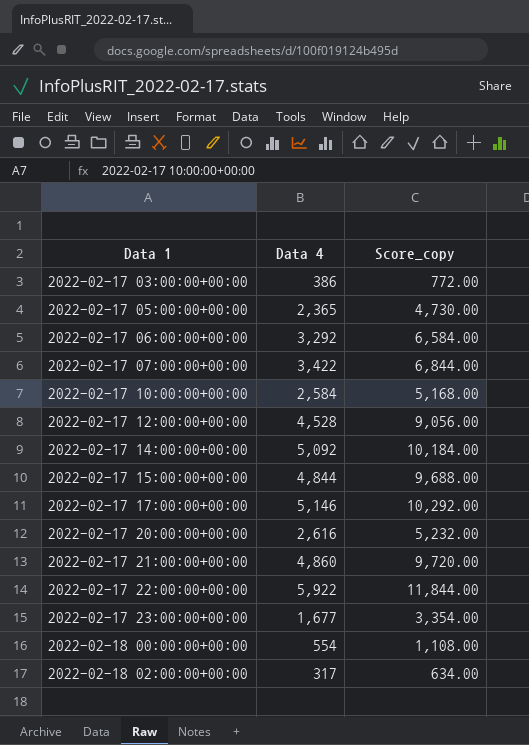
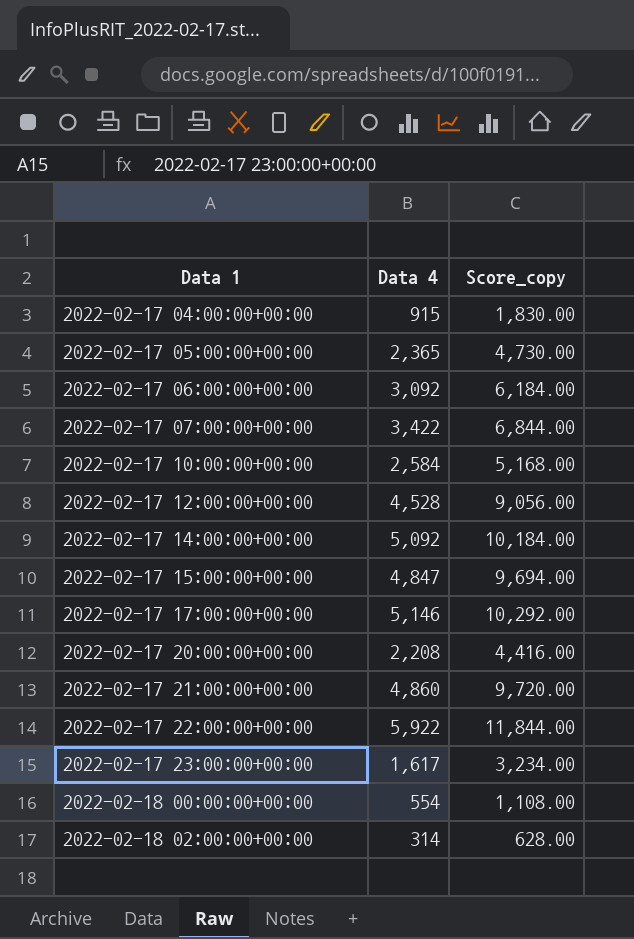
row 2022-02-17 03:00:00+00:00: 386 | 772.00 -> none
row 2022-02-17 04:00:00+00:00: none -> 915 | 1,830.00
2022-02-17 06:00:00+00:00 | Data 4: 3,292 -> 3,092
2022-02-17 06:00:00+00:00 | Score_copy: 6,584.00 -> 6,184.00
2022-02-17 15:00:00+00:00 | Data 4: 4,844 -> 4,847
2022-02-17 15:00:00+00:00 | Score_copy: 9,688.00 -> 9,694.00
2022-02-17 20:00:00+00:00 | Data 4: 2,616 -> 2,208
2022-02-17 20:00:00+00:00 | Score_copy: 5,232.00 -> 4,416.00
2022-02-17 23:00:00+00:00 | Data 4: 1,677 -> 1,617
2022-02-17 23:00:00+00:00 | Score_copy: 3,354.00 -> 3,234.00
2022-02-18 02:00:00+00:00 | Data 4: 317 -> 314
2022-02-18 02:00:00+00:00 | Score_copy: 634.00 -> 628.00

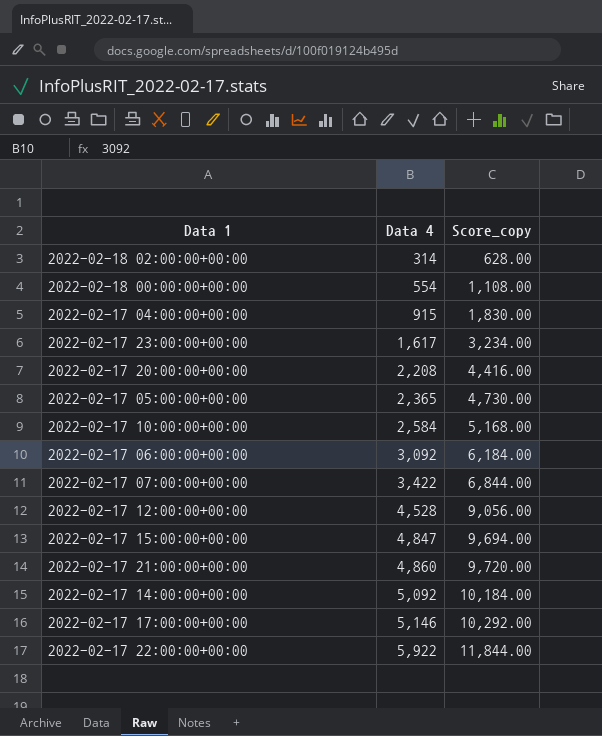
row order: Data 1 ascending -> Data 4 ascending

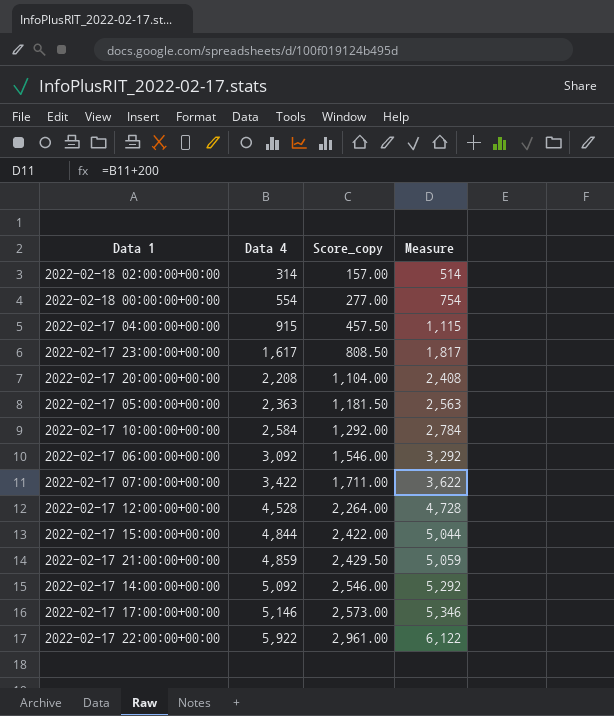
column Score_copy | formula: [Data 4] * 2 -> [Data 4] * 0.5
column Measure | formula: none -> [Data 4] + 200
2022-02-17 05:00:00+00:00 | Data 4: 2,365 -> 2,363
2022-02-17 15:00:00+00:00 | Data 4: 4,847 -> 4,844
2022-02-17 21:00:00+00:00 | Data 4: 4,860 -> 4,859

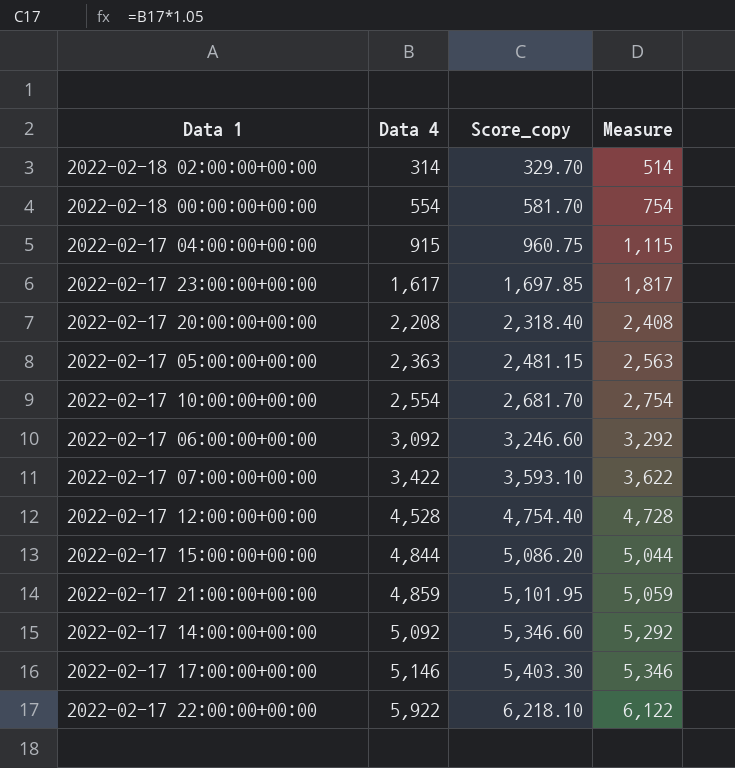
column Score_copy | formula: [Data 4] * 0.5 -> [Data 4] * 1.05
2022-02-17 10:00:00+00:00 | Data 4: 2,584 -> 2,554
2022-02-17 10:00:00+00:00 | Measure: 2,784 -> 2,754

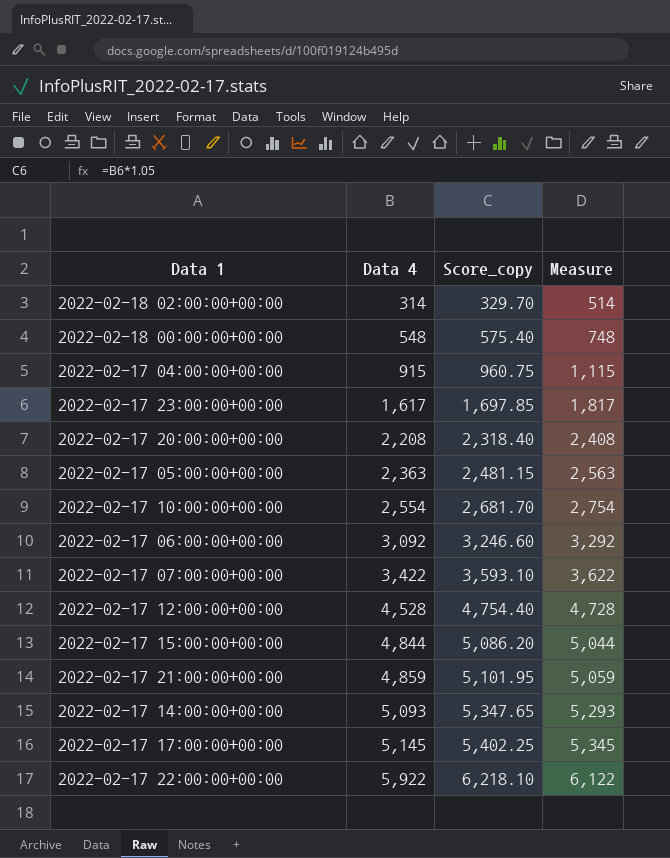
2022-02-18 00:00:00+00:00 | Data 4: 554 -> 548
2022-02-18 00:00:00+00:00 | Score_copy: 581.70 -> 575.40
2022-02-18 00:00:00+00:00 | Measure: 754 -> 748
2022-02-17 14:00:00+00:00 | Data 4: 5,092 -> 5,093
2022-02-17 14:00:00+00:00 | Score_copy: 5,346.60 -> 5,347.65
2022-02-17 14:00:00+00:00 | Measure: 5,292 -> 5,293
2022-02-17 17:00:00+00:00 | Data 4: 5,146 -> 5,145
2022-02-17 17:00:00+00:00 | Score_copy: 5,403.30 -> 5,402.25
2022-02-17 17:00:00+00:00 | Measure: 5,346 -> 5,345

